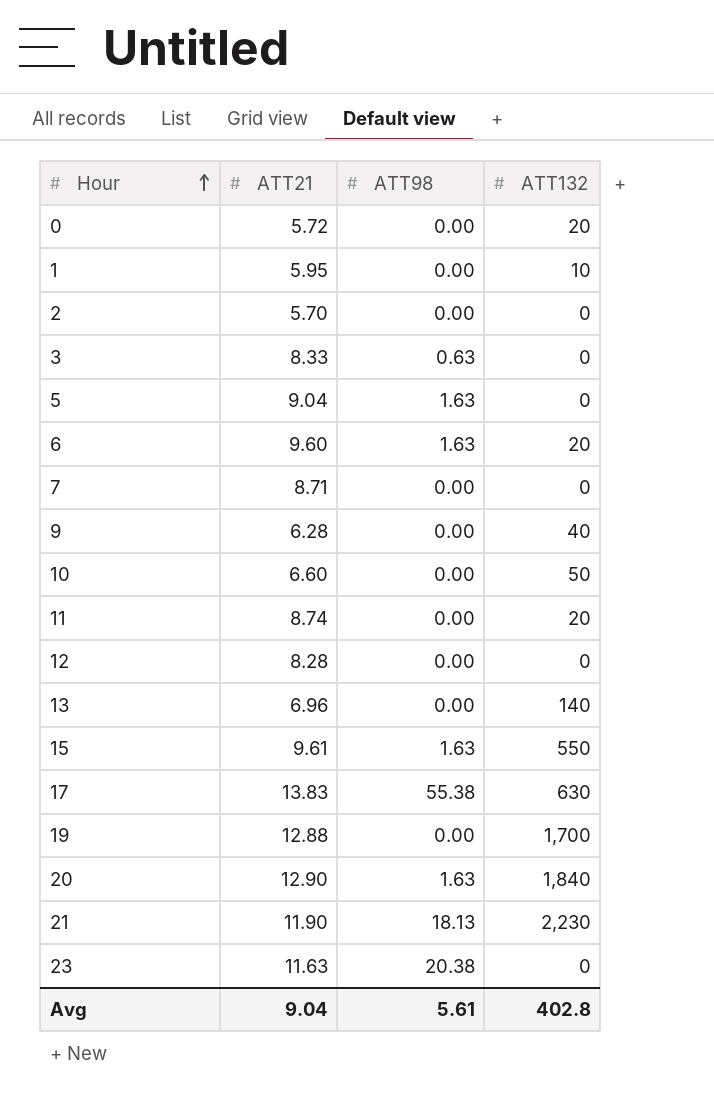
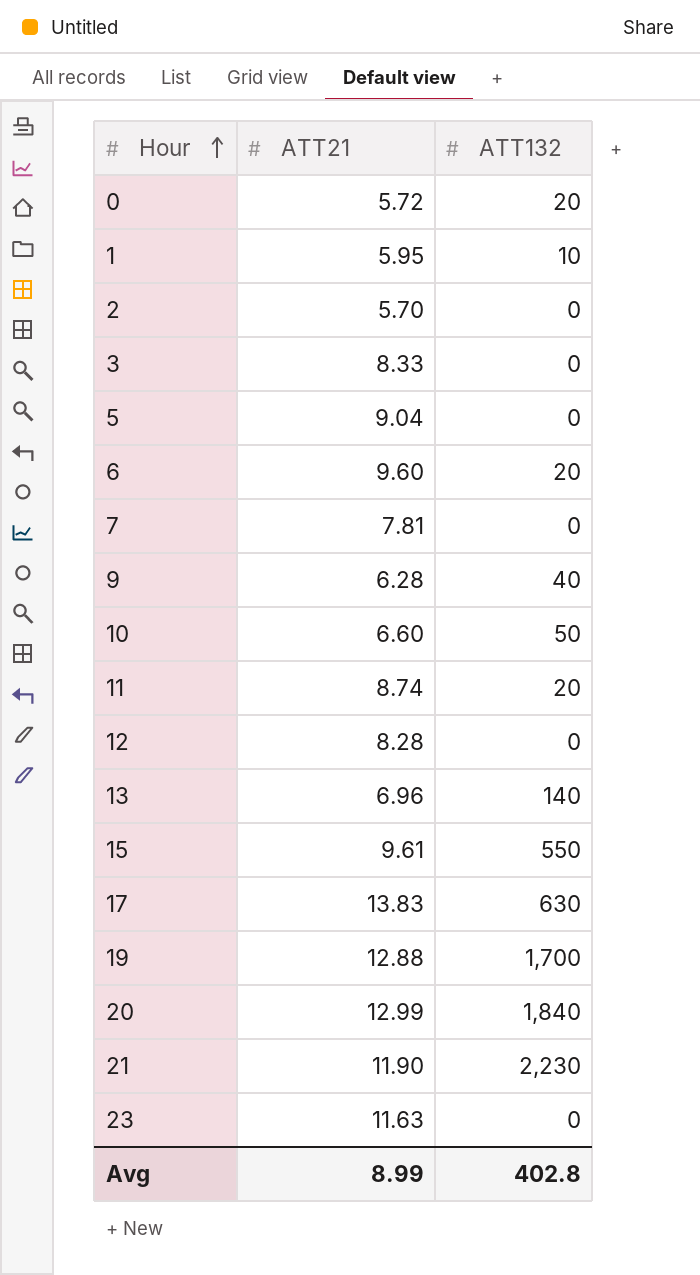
column ATT98 | position: 3 -> none
7 | ATT21: 8.71 -> 7.81
20 | ATT21: 12.90 -> 12.99
Avg | ATT21: 9.04 -> 8.99

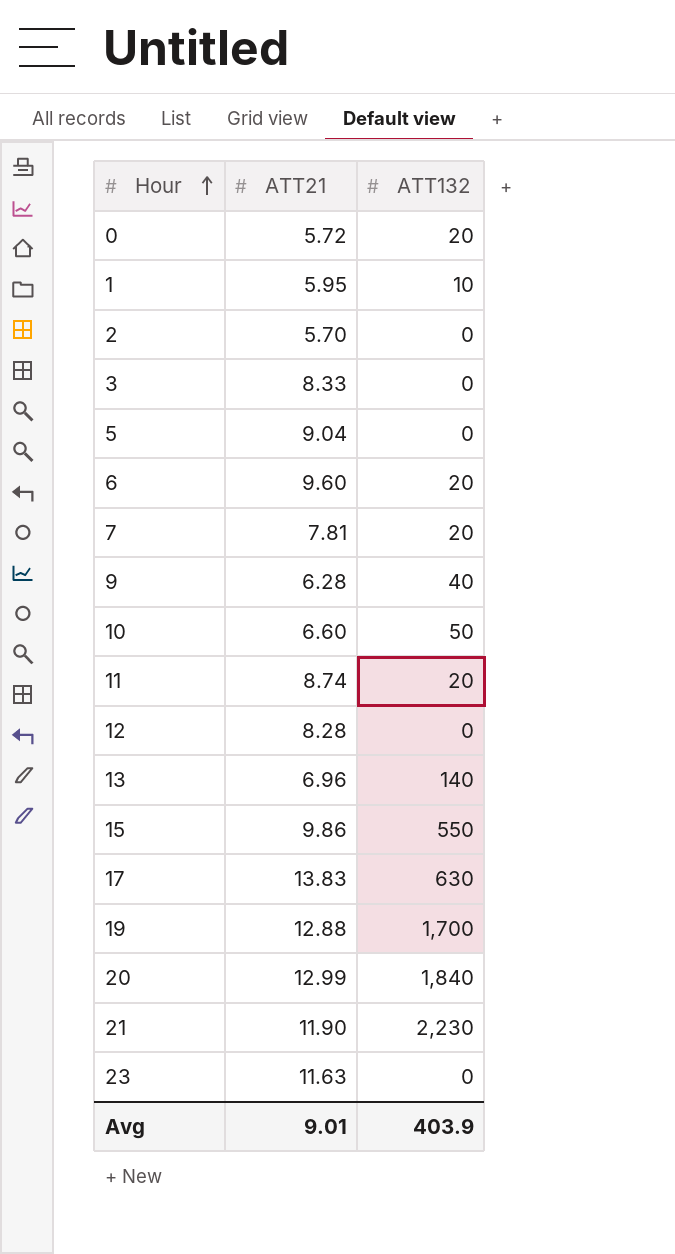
7 | ATT132: 0 -> 20
15 | ATT21: 9.61 -> 9.86
Avg | ATT21: 8.99 -> 9.01
Avg | ATT132: 402.8 -> 403.9

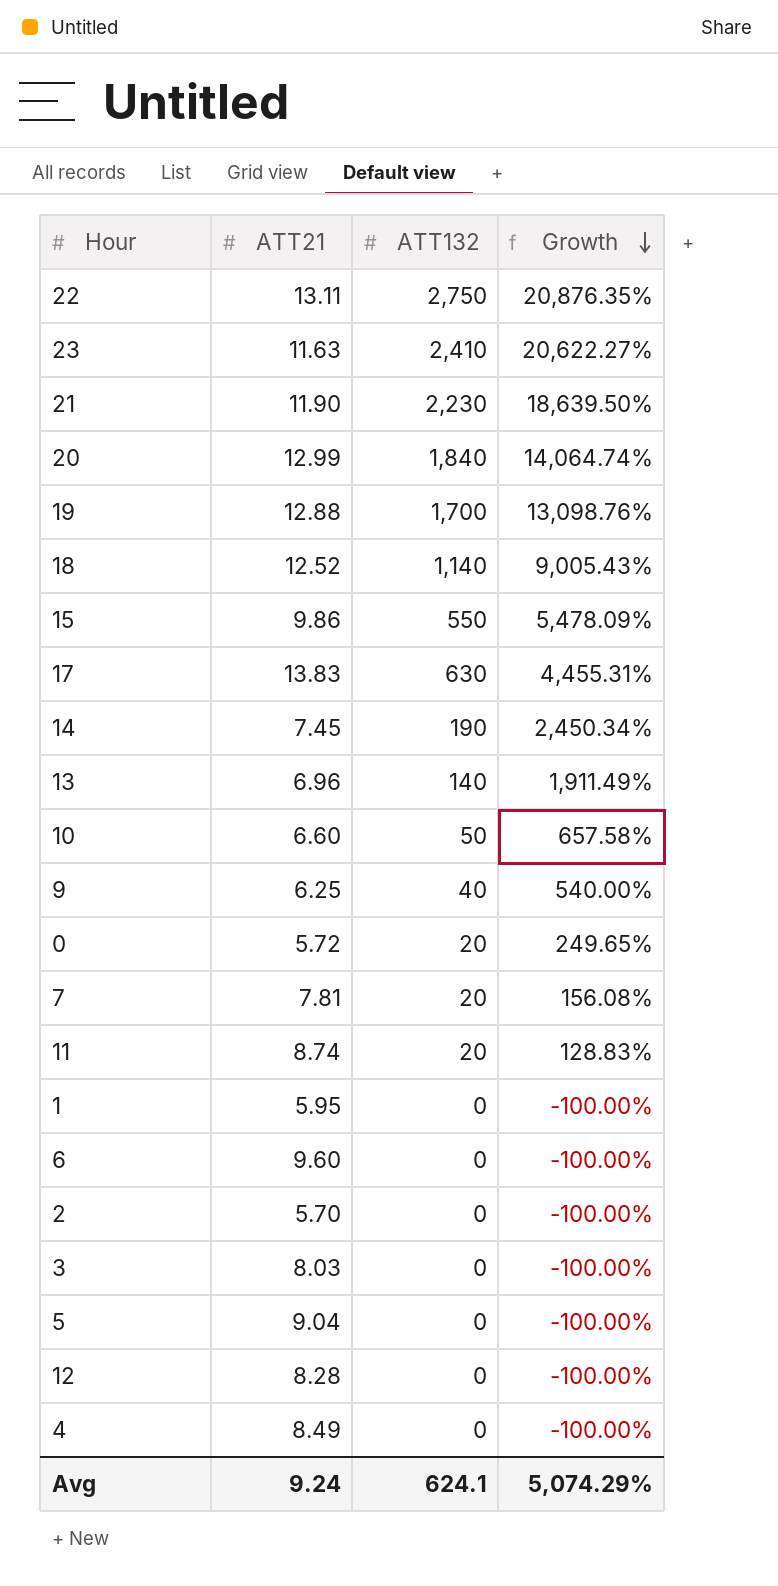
row order: Hour ascending -> Growth descending
column Growth | formula: none -> ([ATT132] - [ATT21]) / [ATT21]
row 22: none -> 13.11 | 2,750 | 20,876.35%
23 | ATT132: 0 -> 2,410
row 18: none -> 12.52 | 1,140 | 9,005.43%
row 14: none -> 7.45 | 190 | 2,450.34%
9 | ATT21: 6.28 -> 6.25
1 | ATT132: 10 -> 0
6 | ATT132: 20 -> 0
3 | ATT21: 8.33 -> 8.03
row 4: none -> 8.49 | 0 | -100.00%
Avg | ATT21: 9.01 -> 9.24
Avg | ATT132: 403.9 -> 624.1

